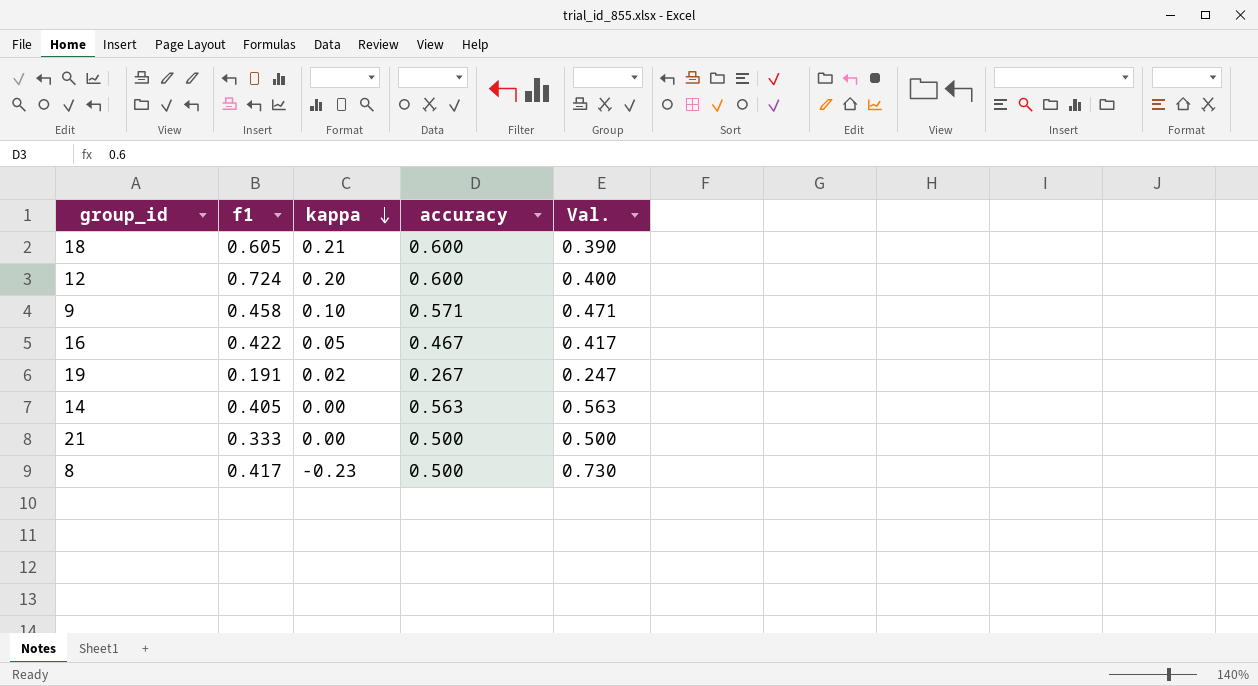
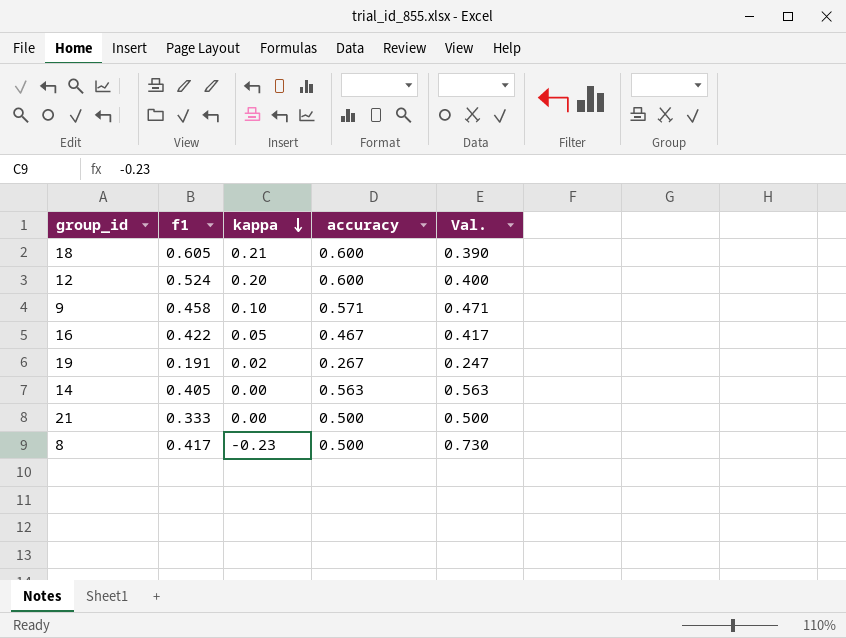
12 | f1: 0.724 -> 0.524

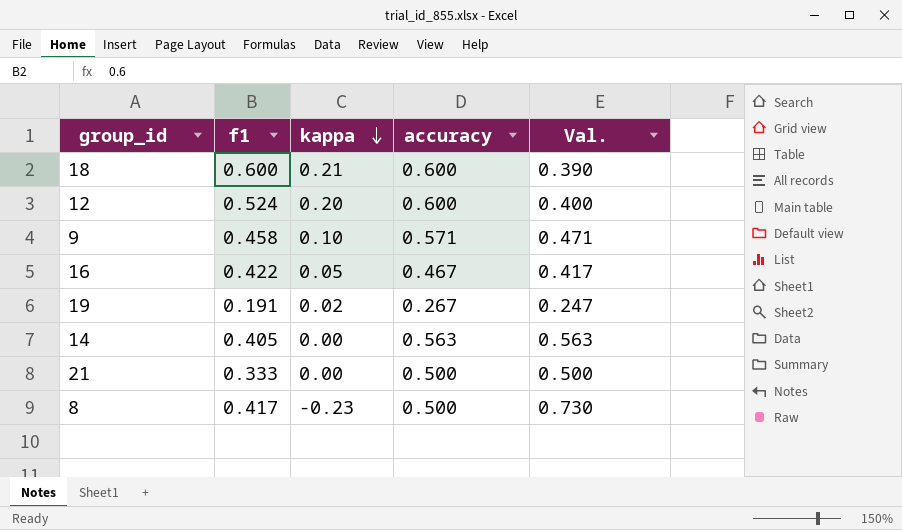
18 | f1: 0.605 -> 0.600

